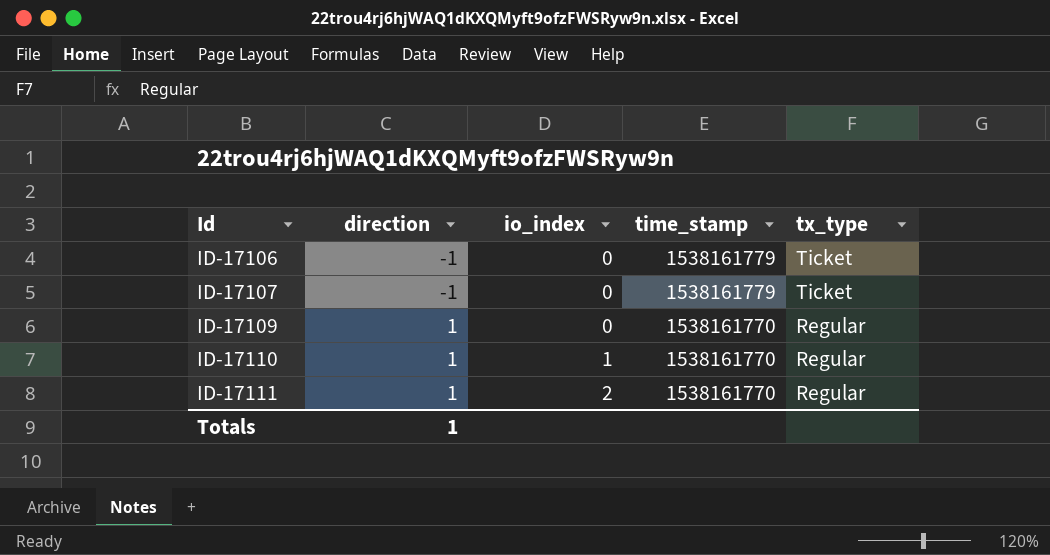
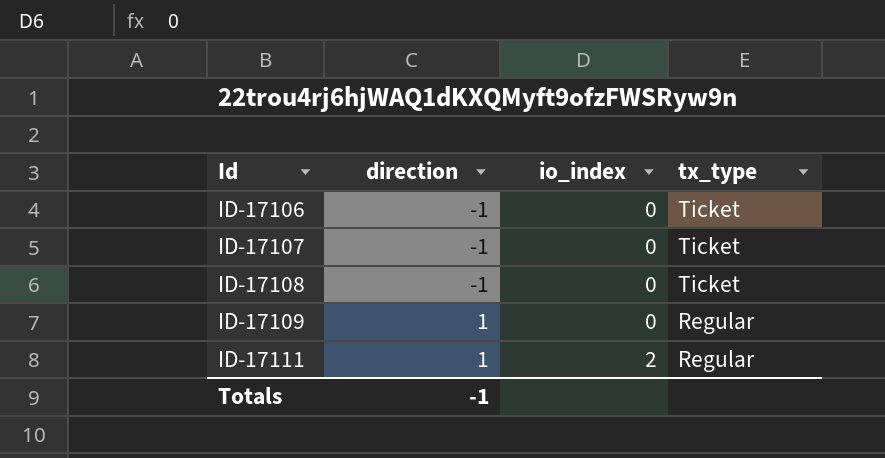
column time_stamp | position: 4 -> none
row ID-17110: 1 | 1 | 1538161770 | Regular -> none
row ID-17108: none -> -1 | 0 | Ticket
Totals | direction: 1 -> -1

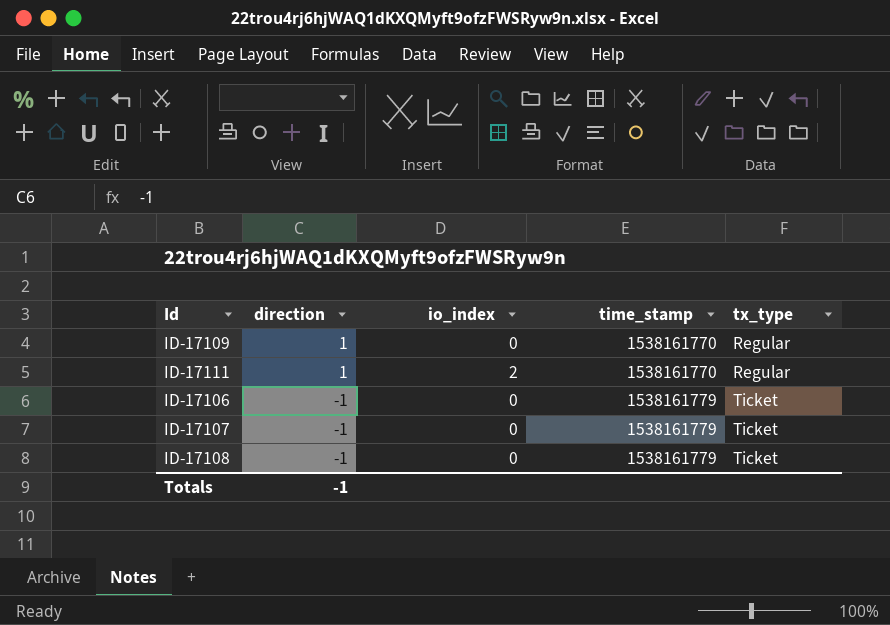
row order: Id ascending -> direction descending
column time_stamp | position: none -> 4

